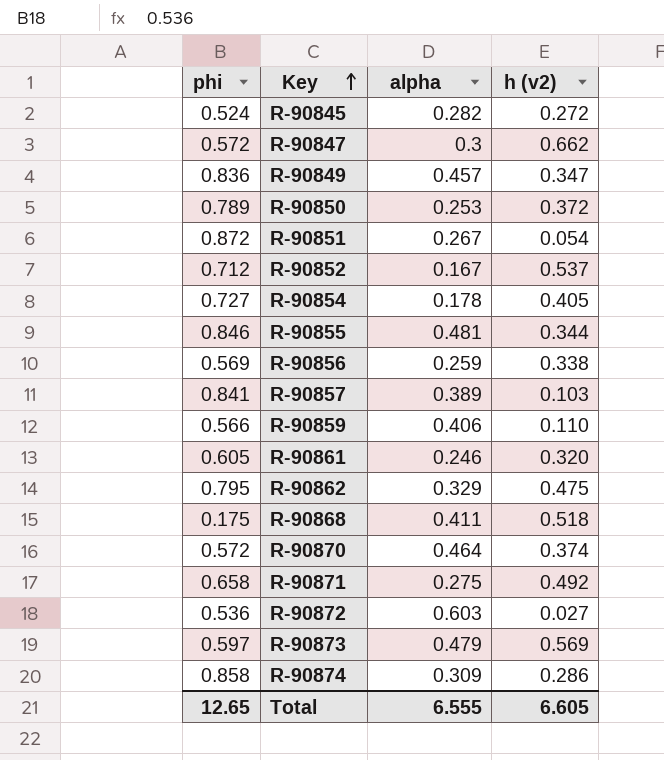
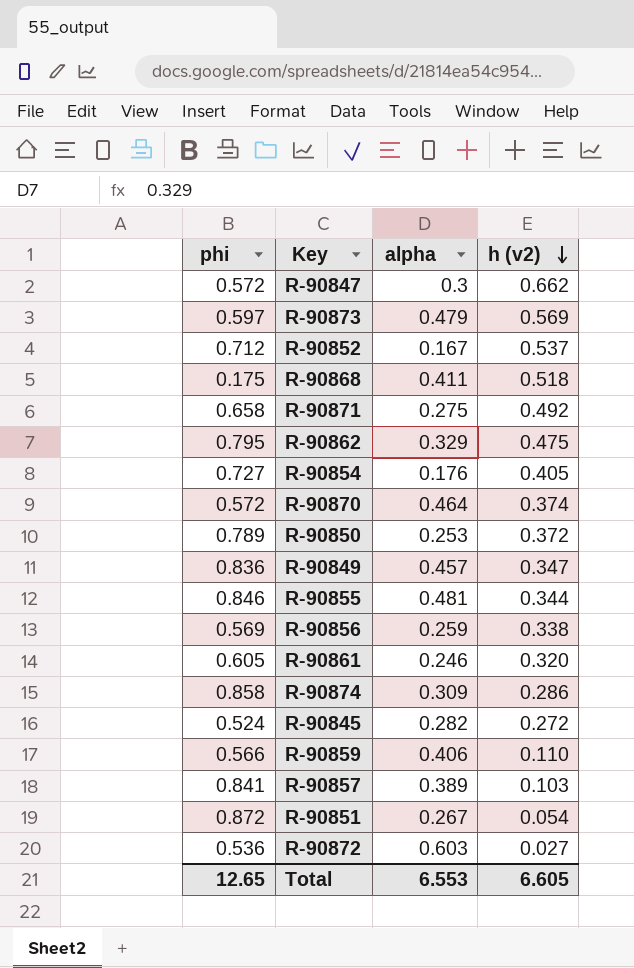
row order: Key ascending -> h (v2) descending
R-90854 | alpha: 0.178 -> 0.176
Total | alpha: 6.555 -> 6.553

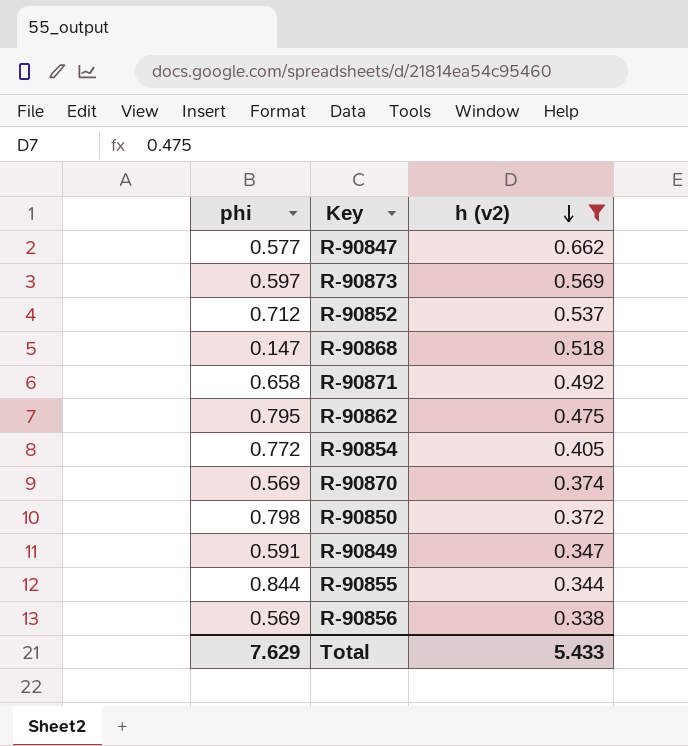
filter: none -> h (v2) >= 0.338
column alpha | position: 3 -> none
R-90847 | phi: 0.572 -> 0.577
R-90868 | phi: 0.175 -> 0.147
R-90854 | phi: 0.727 -> 0.772
R-90870 | phi: 0.572 -> 0.569
R-90850 | phi: 0.789 -> 0.798
R-90849 | phi: 0.836 -> 0.591
R-90855 | phi: 0.846 -> 0.844
Total | phi: 12.65 -> 7.629
Total | h (v2): 6.605 -> 5.433

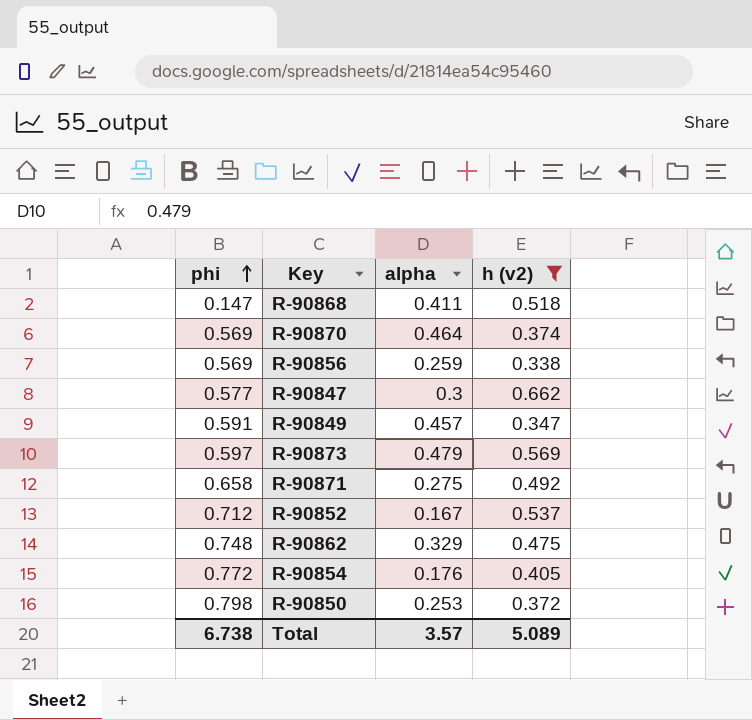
row order: h (v2) descending -> phi ascending
column alpha | position: none -> 3
row R-90855: 0.844 | 0.344 -> none
R-90862 | phi: 0.795 -> 0.748
Total | phi: 7.629 -> 6.738
Total | h (v2): 5.433 -> 5.089

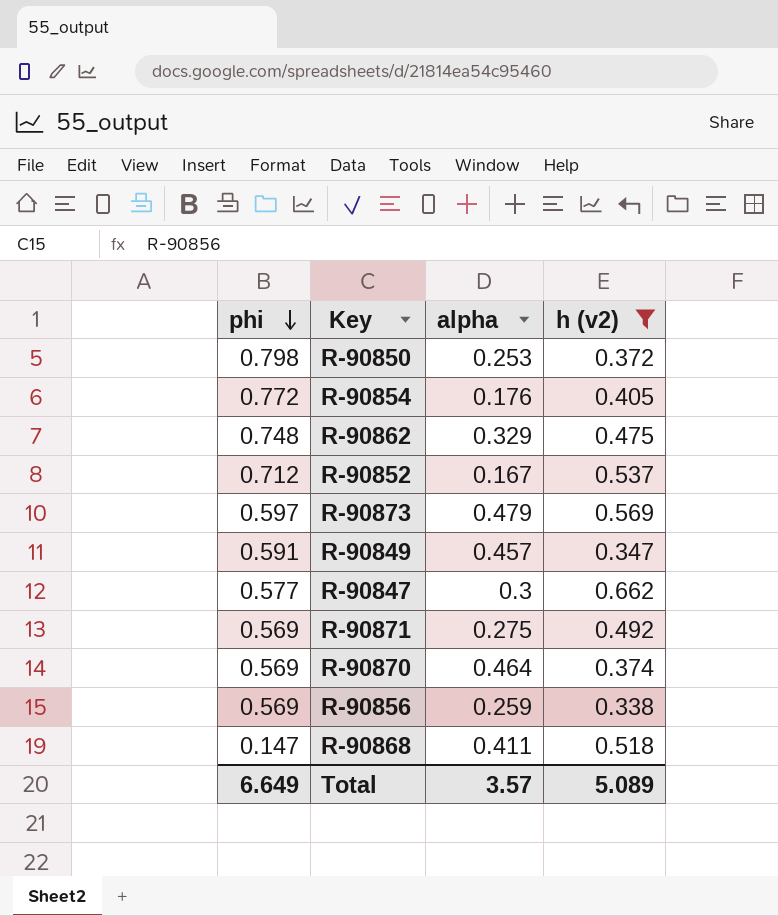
row order: phi ascending -> phi descending
R-90871 | phi: 0.658 -> 0.569
Total | phi: 6.738 -> 6.649

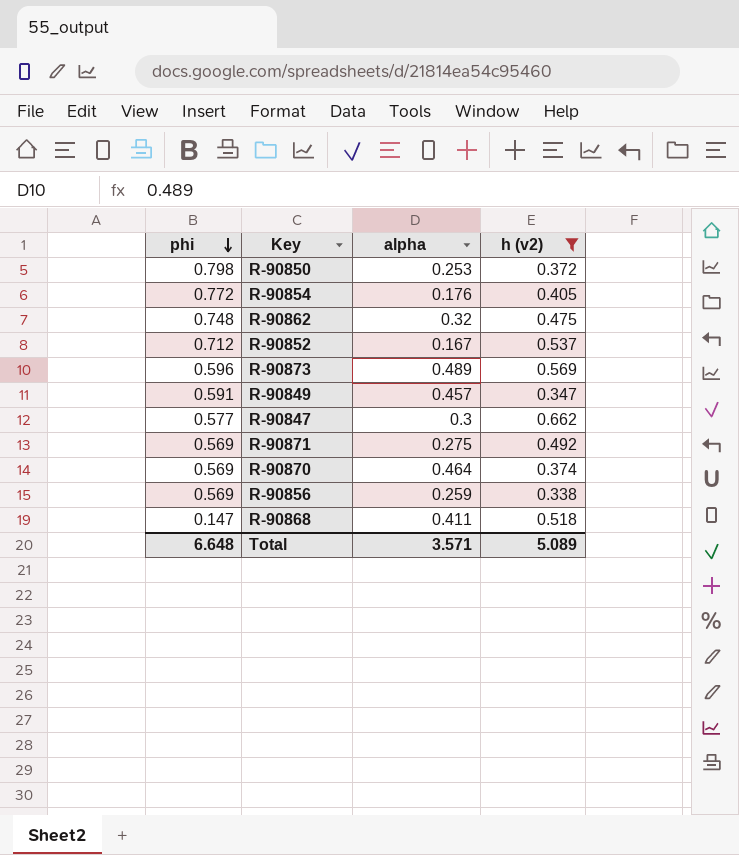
R-90862 | alpha: 0.329 -> 0.32
R-90873 | phi: 0.597 -> 0.596
R-90873 | alpha: 0.479 -> 0.489
Total | phi: 6.649 -> 6.648
Total | alpha: 3.57 -> 3.571

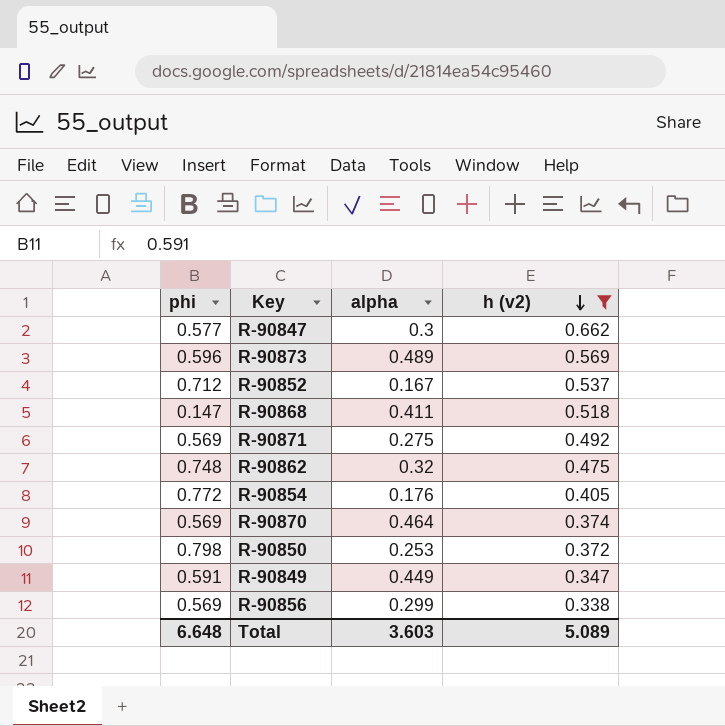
row order: phi descending -> h (v2) descending
R-90849 | alpha: 0.457 -> 0.449
R-90856 | alpha: 0.259 -> 0.299
Total | alpha: 3.571 -> 3.603

